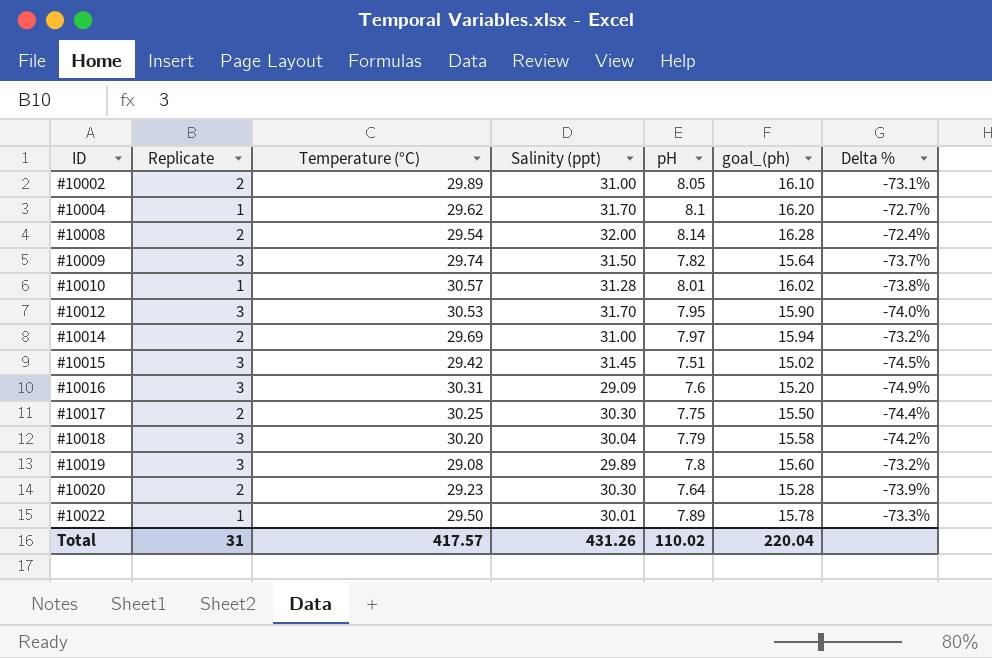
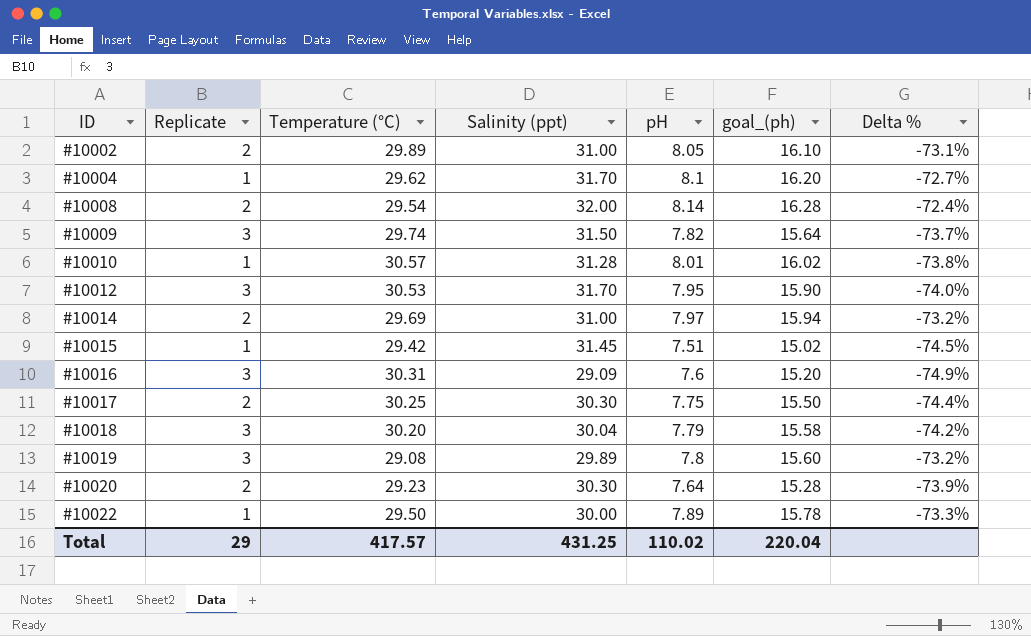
#10015 | Replicate: 3 -> 1
#10022 | Salinity (ppt): 30.01 -> 30.00
Total | Replicate: 31 -> 29
Total | Salinity (ppt): 431.26 -> 431.25

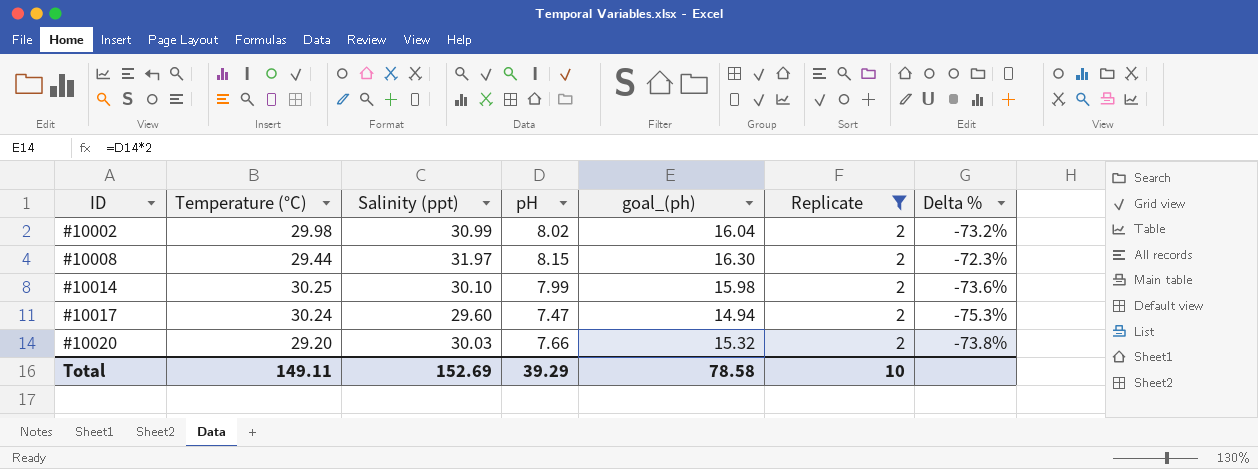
filter: none -> Replicate = 2
column Replicate | position: 2 -> 6
#10002 | Temperature (°C): 29.89 -> 29.98
#10002 | Salinity (ppt): 31.00 -> 30.99
#10002 | pH: 8.05 -> 8.02
#10002 | goal_(ph): 16.10 -> 16.04
#10002 | Delta %: -73.1% -> -73.2%
#10008 | Temperature (°C): 29.54 -> 29.44
#10008 | Salinity (ppt): 32.00 -> 31.97
#10008 | pH: 8.14 -> 8.15
#10008 | goal_(ph): 16.28 -> 16.30
#10008 | Delta %: -72.4% -> -72.3%
#10014 | Temperature (°C): 29.69 -> 30.25
#10014 | Salinity (ppt): 31.00 -> 30.10
#10014 | pH: 7.97 -> 7.99
#10014 | goal_(ph): 15.94 -> 15.98
#10014 | Delta %: -73.2% -> -73.6%
#10017 | Temperature (°C): 30.25 -> 30.24
#10017 | Salinity (ppt): 30.30 -> 29.60
#10017 | pH: 7.75 -> 7.47
#10017 | goal_(ph): 15.50 -> 14.94
#10017 | Delta %: -74.4% -> -75.3%
#10020 | Temperature (°C): 29.23 -> 29.20
#10020 | Salinity (ppt): 30.30 -> 30.03
#10020 | pH: 7.64 -> 7.66
#10020 | goal_(ph): 15.28 -> 15.32
#10020 | Delta %: -73.9% -> -73.8%
Total | Temperature (°C): 417.57 -> 149.11
Total | Salinity (ppt): 431.25 -> 152.69
Total | pH: 110.02 -> 39.29
Total | goal_(ph): 220.04 -> 78.58
Total | Replicate: 29 -> 10

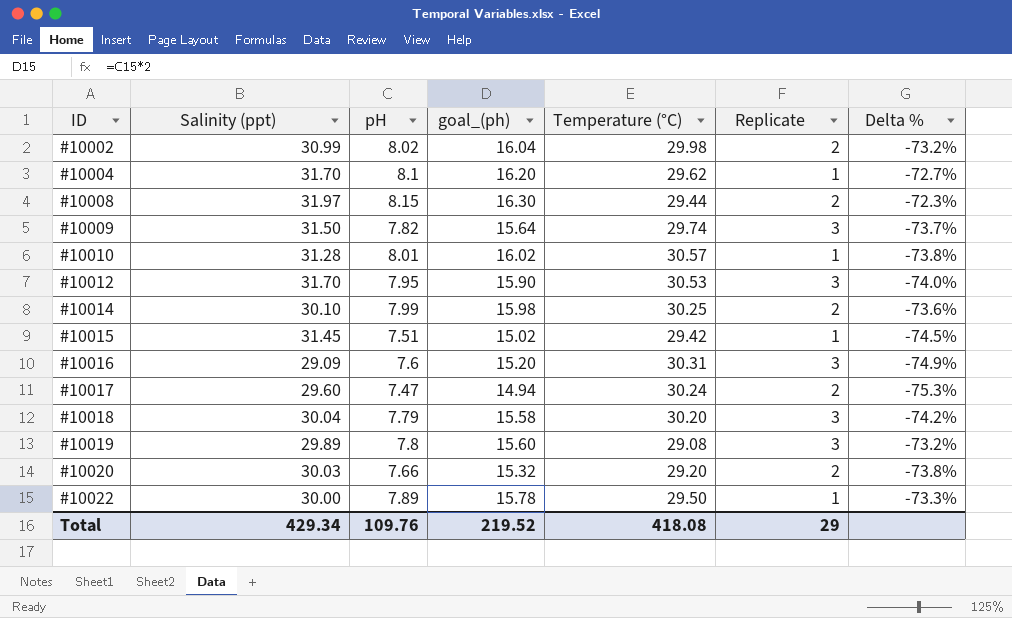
filter: Replicate = 2 -> none
column Temperature (°C) | position: 2 -> 5
Total | Salinity (ppt): 152.69 -> 429.34
Total | pH: 39.29 -> 109.76
Total | goal_(ph): 78.58 -> 219.52
Total | Temperature (°C): 149.11 -> 418.08
Total | Replicate: 10 -> 29

